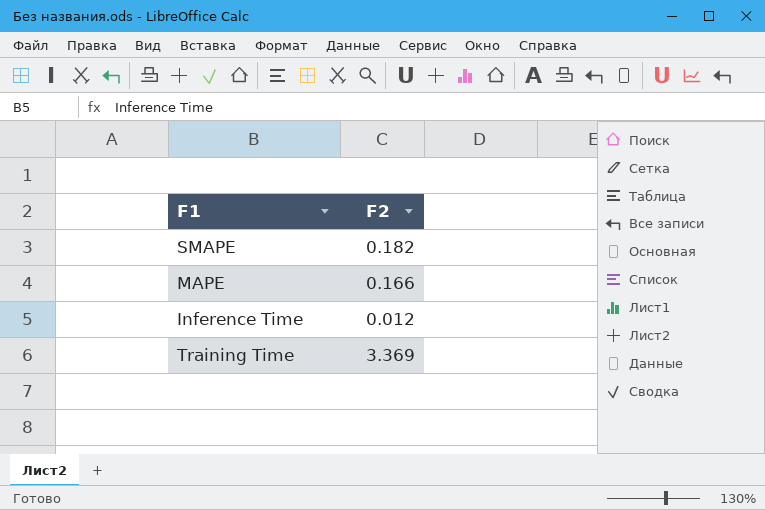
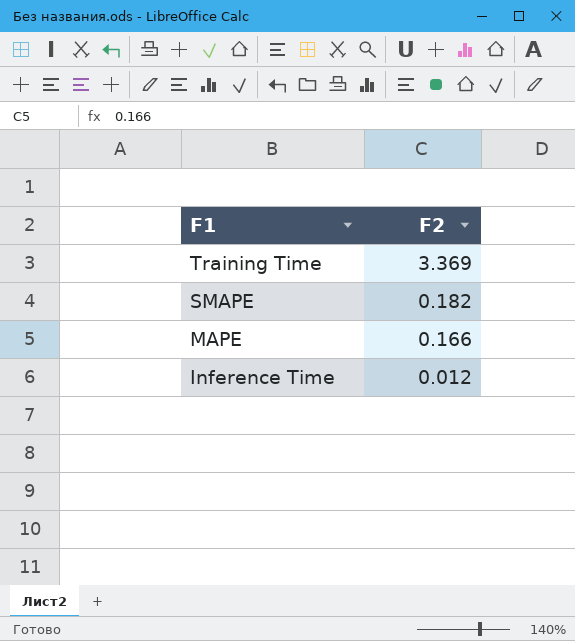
row order: none -> F1 descending

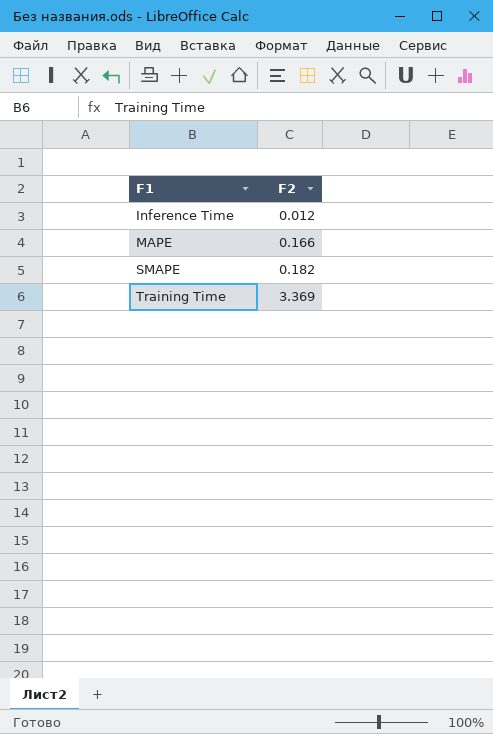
row order: F1 descending -> F1 ascending

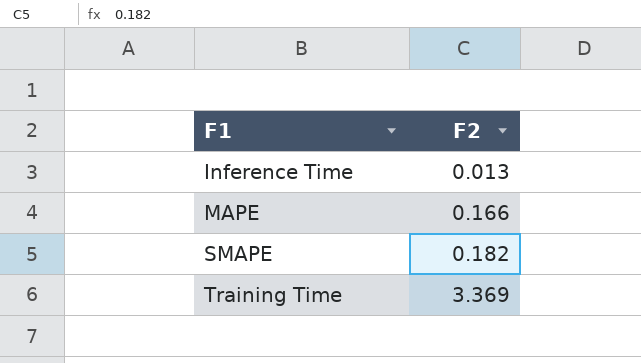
Inference Time | F2: 0.012 -> 0.013

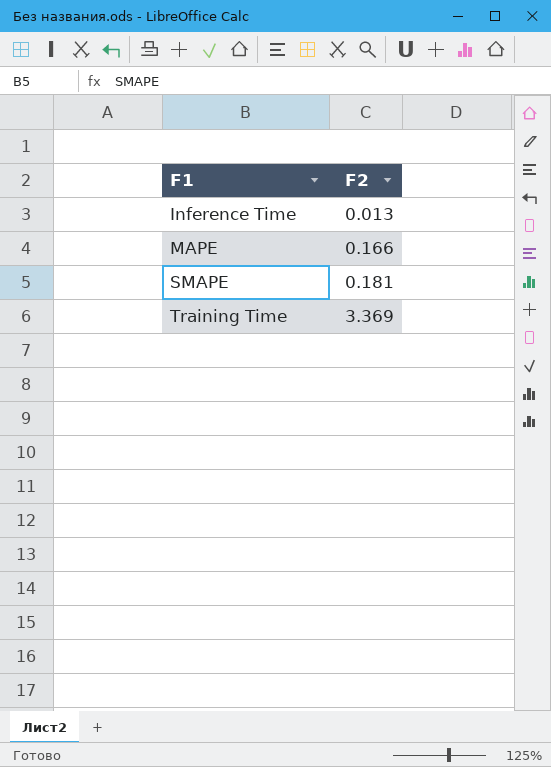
SMAPE | F2: 0.182 -> 0.181

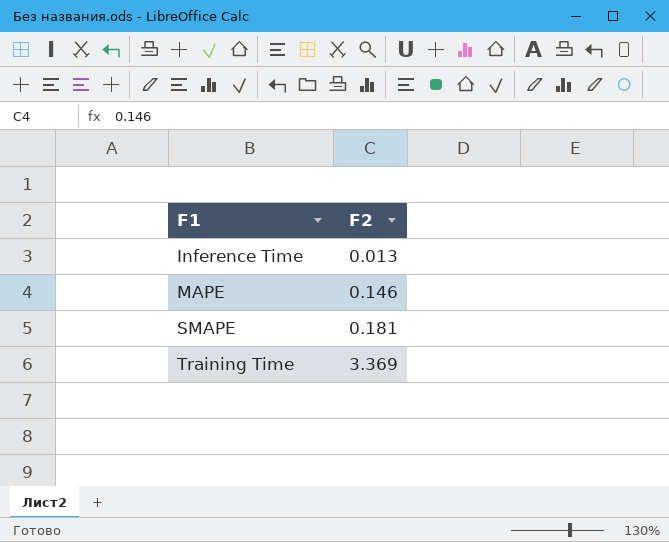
MAPE | F2: 0.166 -> 0.146

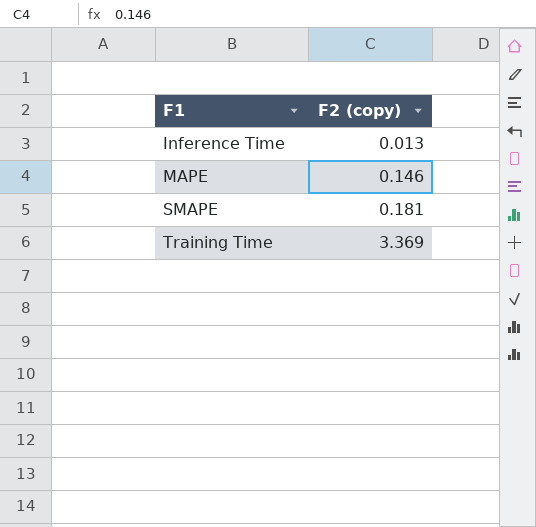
column name: F2 -> F2 (copy)

